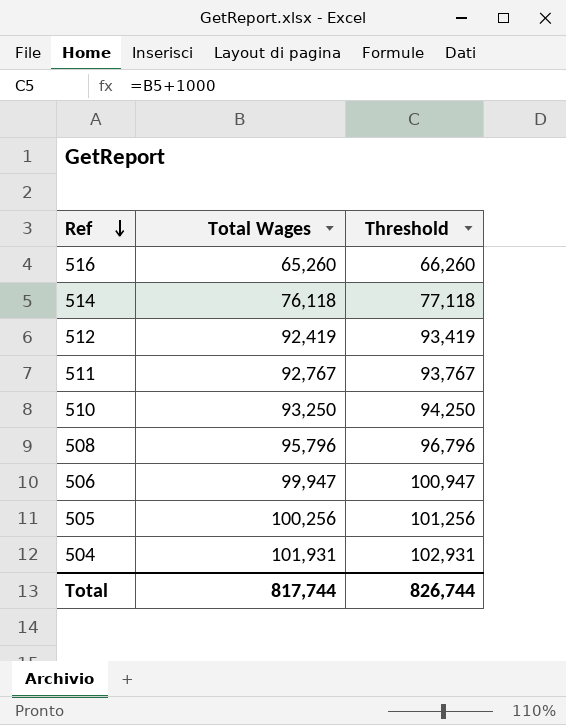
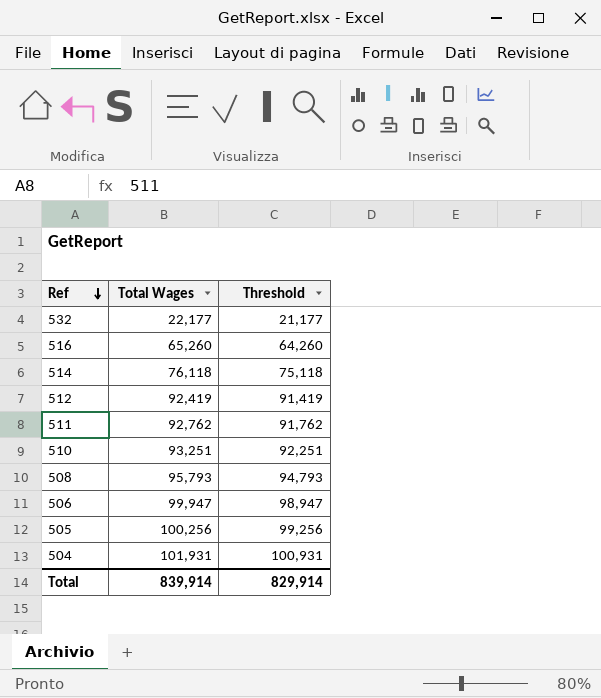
column Threshold | formula: [Total Wages] + 1000 -> [Total Wages] - 1000
row 532: none -> 22,177 | 21,177
511 | Total Wages: 92,767 -> 92,762
510 | Total Wages: 93,250 -> 93,251
508 | Total Wages: 95,796 -> 95,793
Total | Total Wages: 817,744 -> 839,914
Total | Threshold: 826,744 -> 829,914

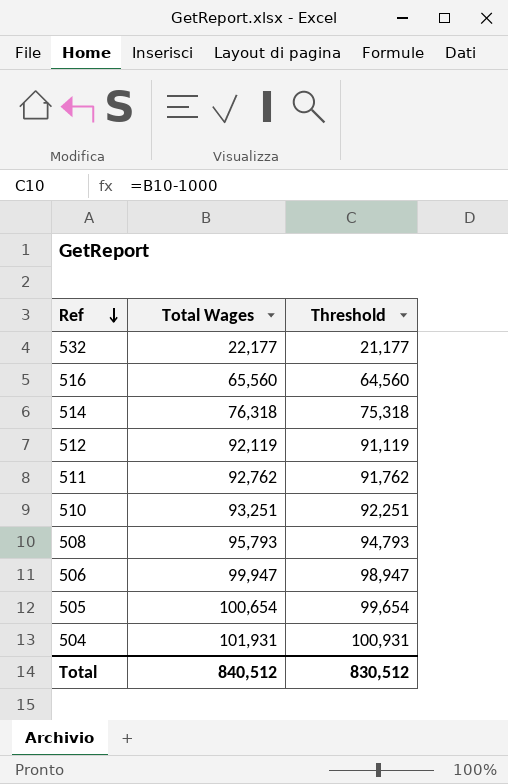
516 | Total Wages: 65,260 -> 65,560
516 | Threshold: 64,260 -> 64,560
514 | Total Wages: 76,118 -> 76,318
514 | Threshold: 75,118 -> 75,318
512 | Total Wages: 92,419 -> 92,119
512 | Threshold: 91,419 -> 91,119
505 | Total Wages: 100,256 -> 100,654
505 | Threshold: 99,256 -> 99,654
Total | Total Wages: 839,914 -> 840,512
Total | Threshold: 829,914 -> 830,512

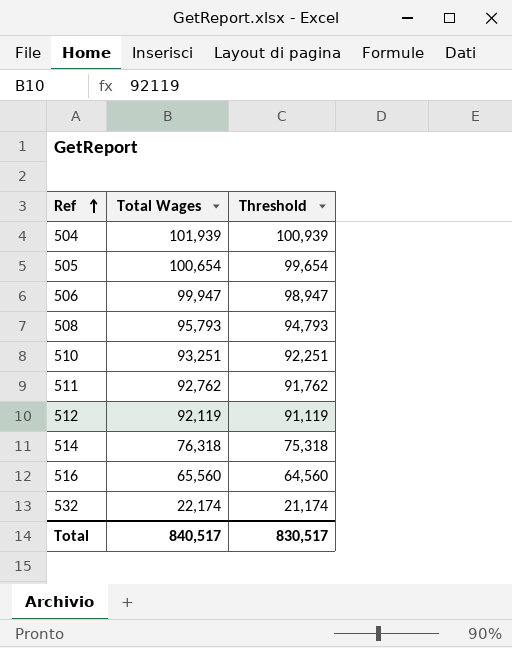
row order: Ref descending -> Ref ascending
504 | Total Wages: 101,931 -> 101,939
504 | Threshold: 100,931 -> 100,939
532 | Total Wages: 22,177 -> 22,174
532 | Threshold: 21,177 -> 21,174
Total | Total Wages: 840,512 -> 840,517
Total | Threshold: 830,512 -> 830,517

